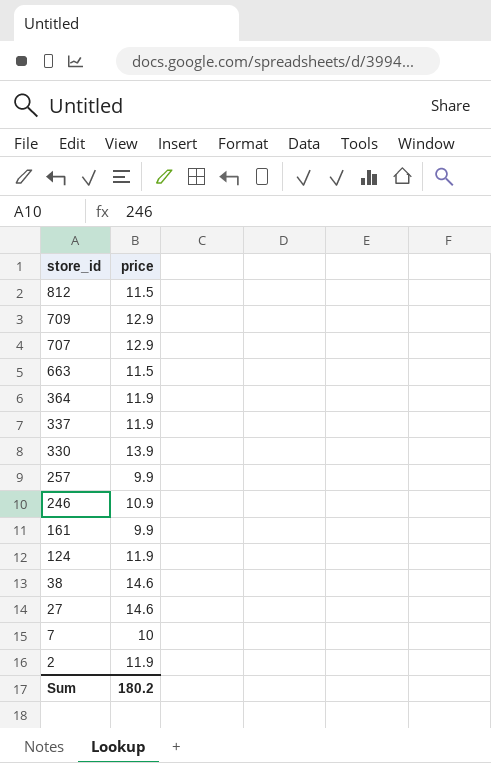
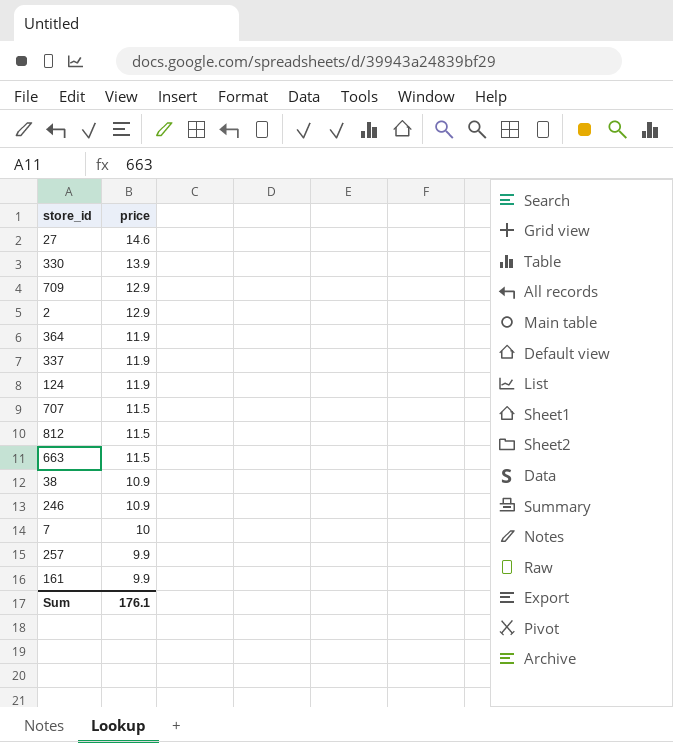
row order: store_id descending -> price descending
2 | price: 11.9 -> 12.9
707 | price: 12.9 -> 11.5
38 | price: 14.6 -> 10.9
Sum | price: 180.2 -> 176.1

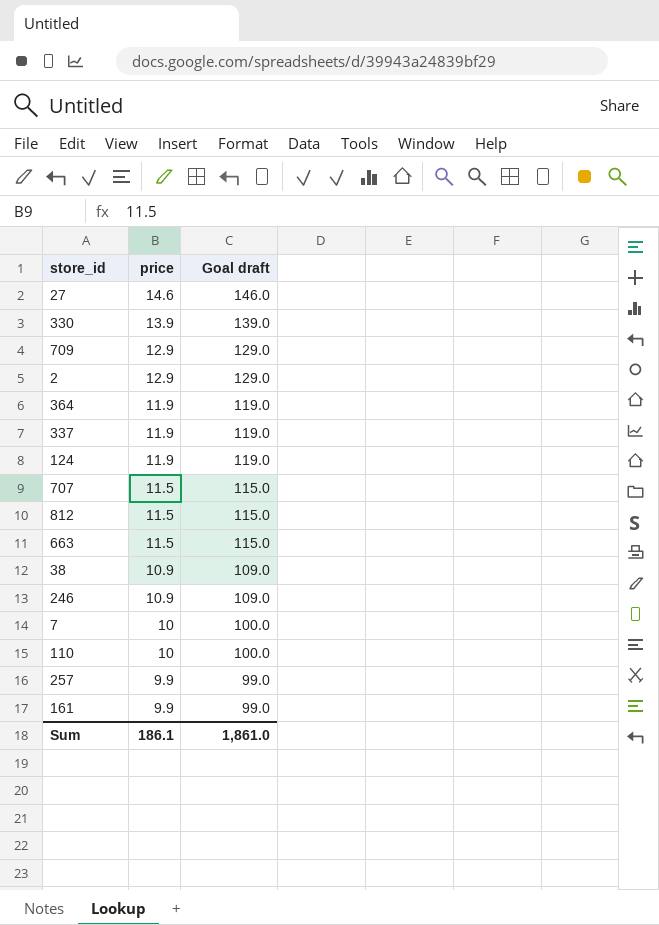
column Goal draft | formula: none -> [price] * 10
row 110: none -> 10 | 100.0
Sum | price: 176.1 -> 186.1

